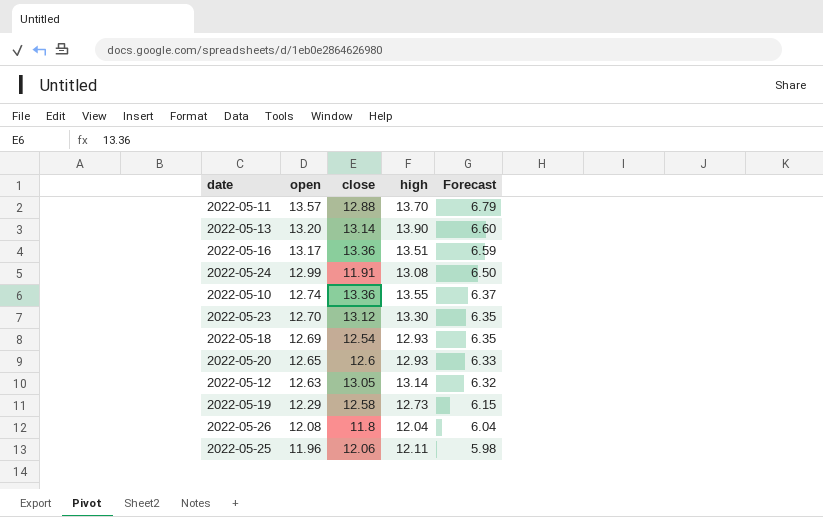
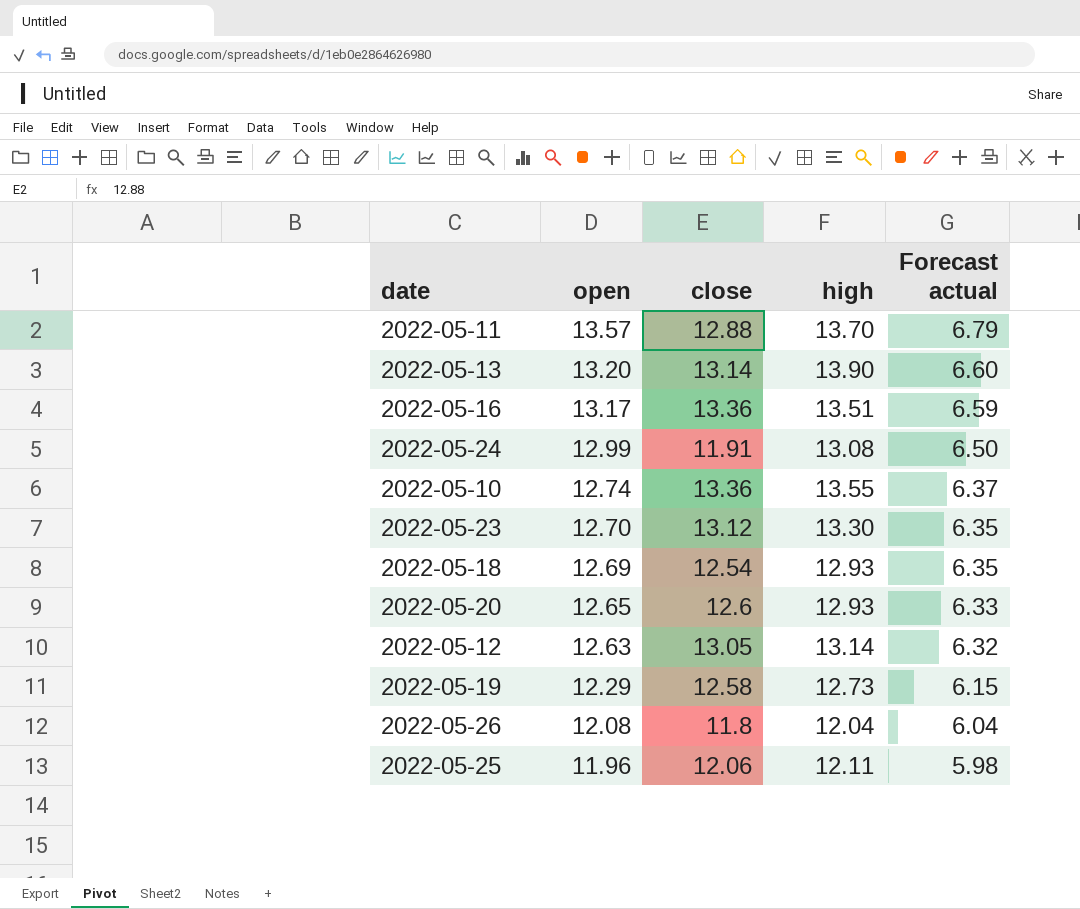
column name: Forecast -> Forecast actual

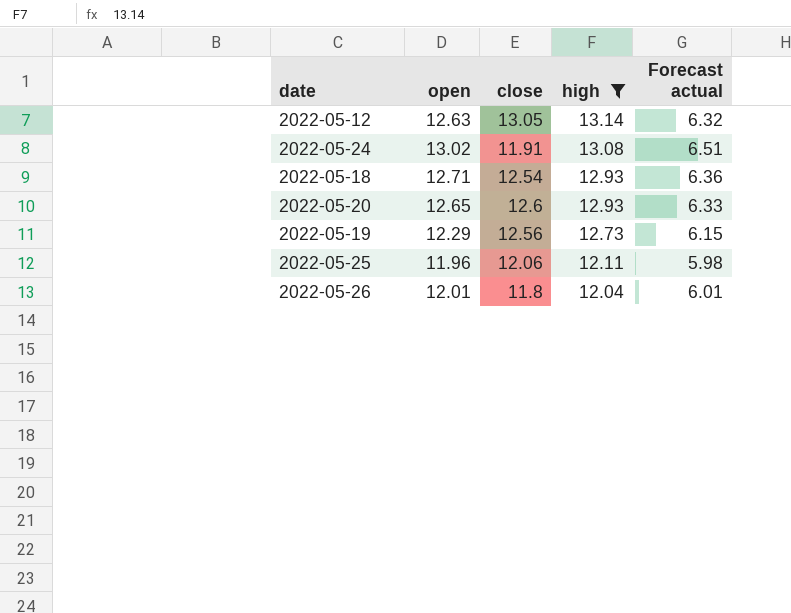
filter: none -> high <= 13.14
row order: open descending -> high descending
2022-05-24 | open: 12.99 -> 13.02
2022-05-24 | Forecast actual: 6.50 -> 6.51
2022-05-18 | open: 12.69 -> 12.71
2022-05-18 | Forecast actual: 6.35 -> 6.36
2022-05-19 | close: 12.58 -> 12.56
2022-05-26 | open: 12.08 -> 12.01
2022-05-26 | Forecast actual: 6.04 -> 6.01

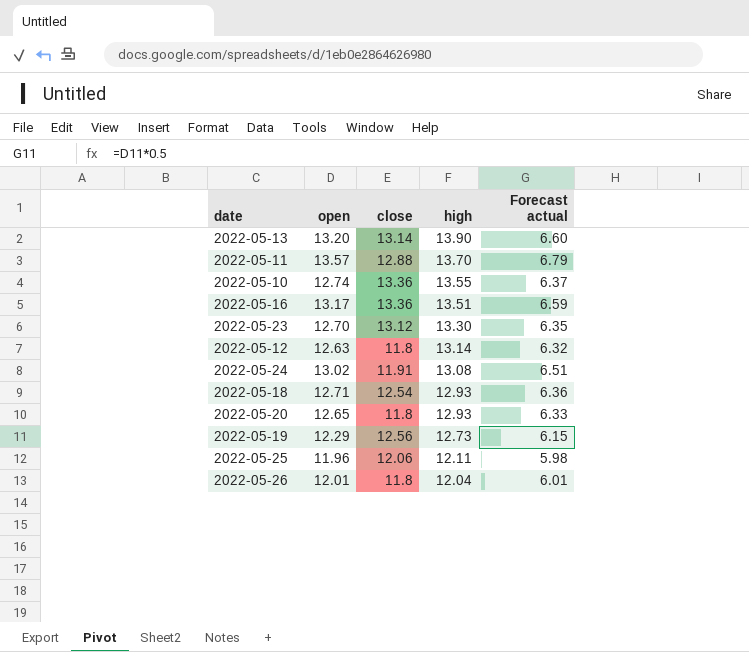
filter: high <= 13.14 -> none
2022-05-12 | close: 13.05 -> 11.8
2022-05-20 | close: 12.6 -> 11.8

